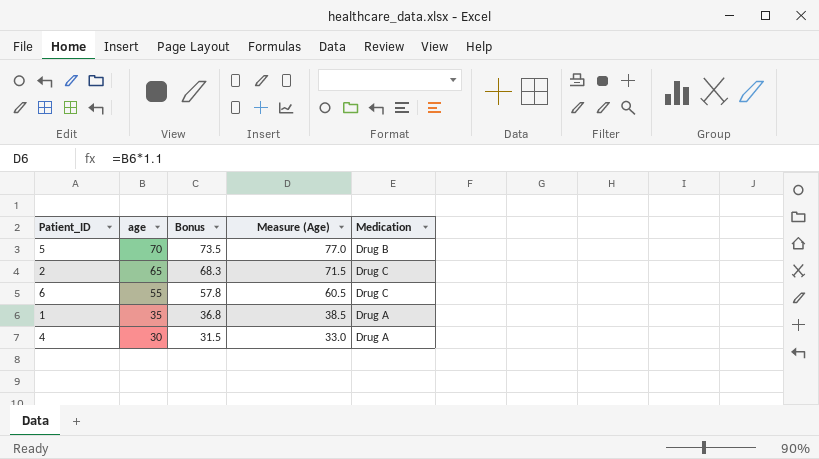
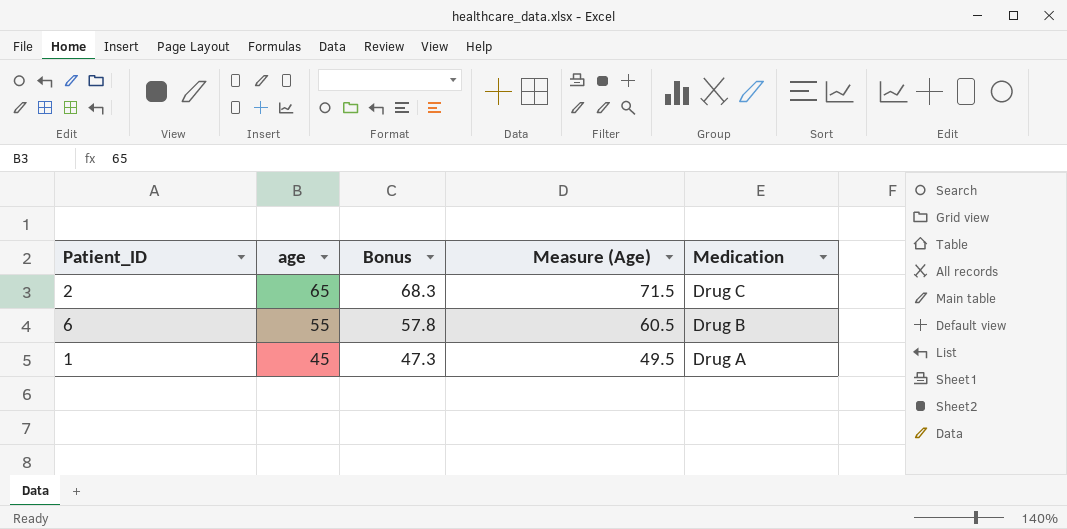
row 5: 70 | 73.5 | 77.0 | Drug B -> none
row 4: 30 | 31.5 | 33.0 | Drug A -> none
6 | Medication: Drug C -> Drug B
1 | age: 35 -> 45
1 | Bonus: 36.8 -> 47.3
1 | Measure (Age): 38.5 -> 49.5

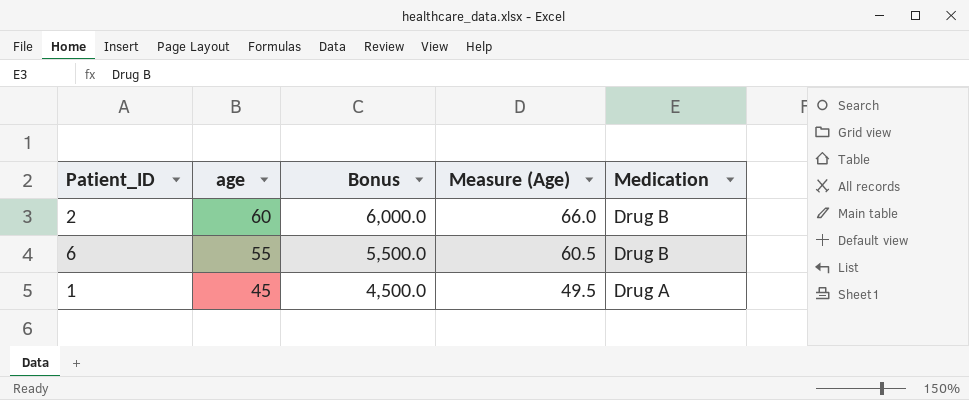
column Bonus | formula: [age] * 1.05 -> [age] * 100
2 | age: 65 -> 60
2 | Measure (Age): 71.5 -> 66.0
2 | Medication: Drug C -> Drug B

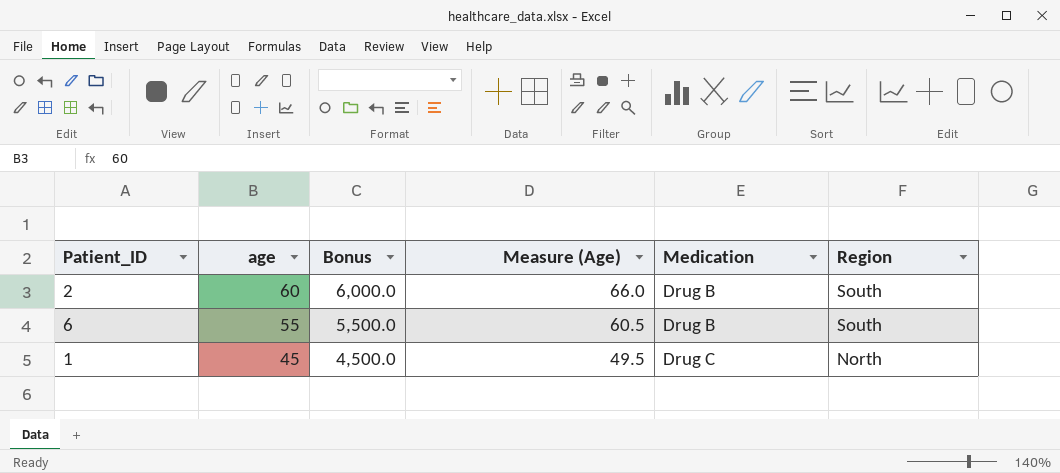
column Region | position: none -> 6
1 | Medication: Drug A -> Drug C

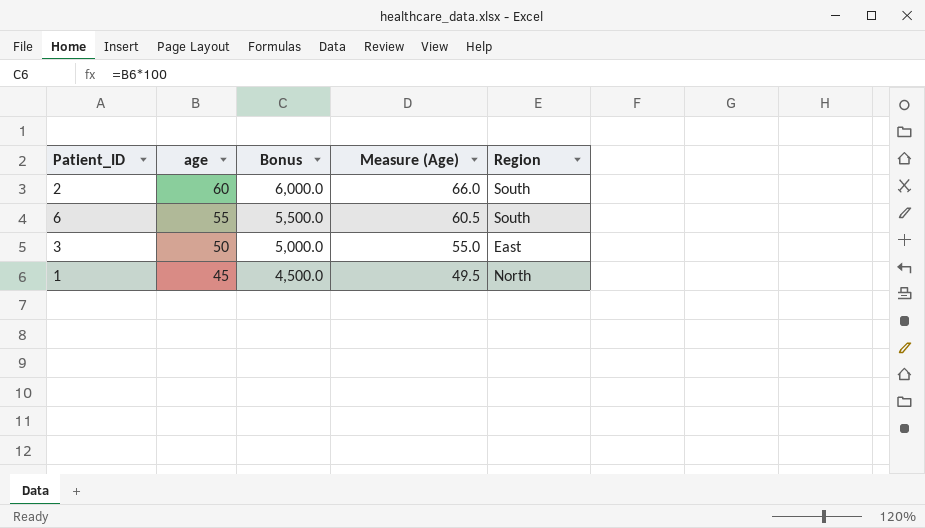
column Medication | position: 5 -> none
row 3: none -> 50 | 5,000.0 | 55.0 | East

